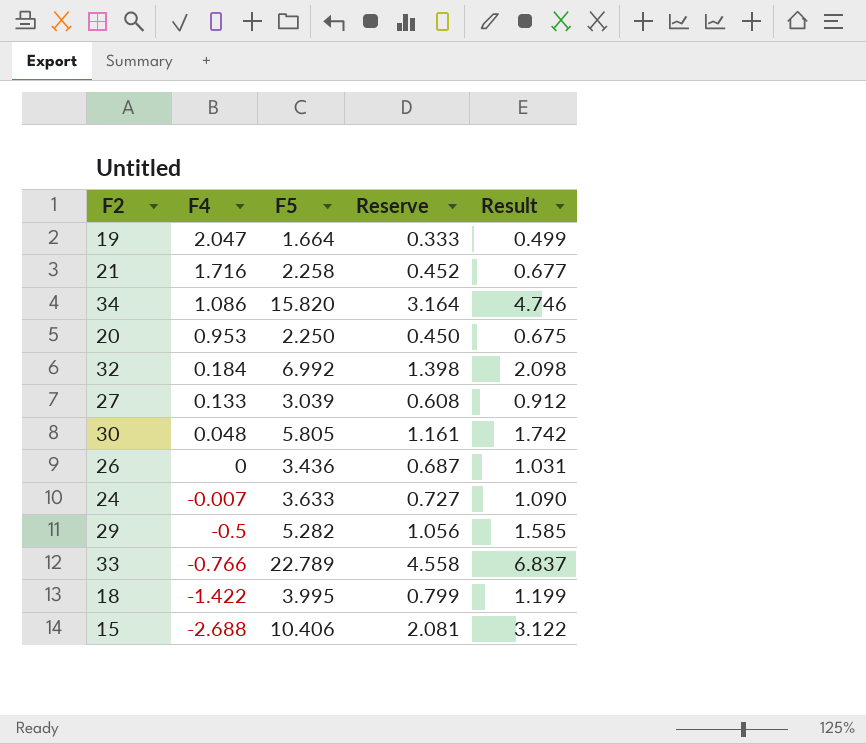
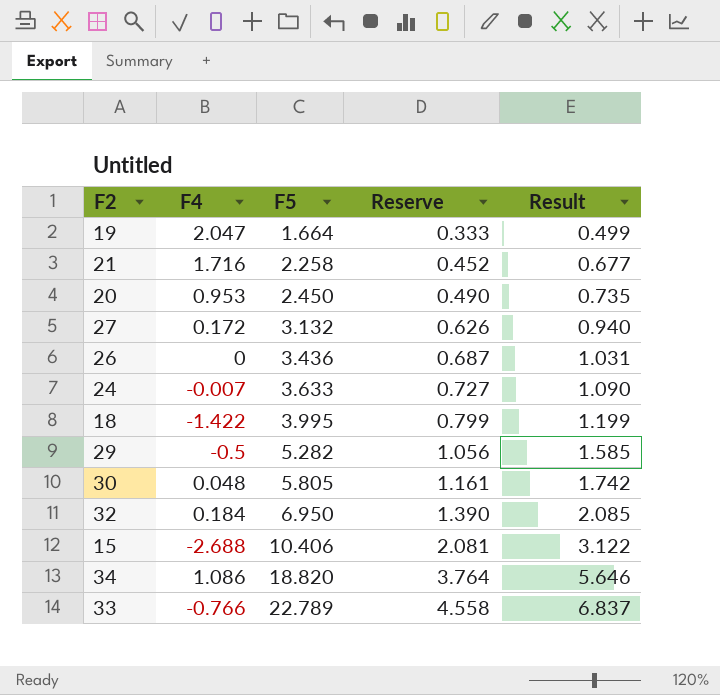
row order: F4 descending -> F5 ascending
20 | F5: 2.250 -> 2.450
20 | Reserve: 0.450 -> 0.490
20 | Result: 0.675 -> 0.735
27 | F4: 0.133 -> 0.172
27 | F5: 3.039 -> 3.132
27 | Reserve: 0.608 -> 0.626
27 | Result: 0.912 -> 0.940
32 | F5: 6.992 -> 6.950
32 | Reserve: 1.398 -> 1.390
32 | Result: 2.098 -> 2.085
34 | F5: 15.820 -> 18.820
34 | Reserve: 3.164 -> 3.764
34 | Result: 4.746 -> 5.646

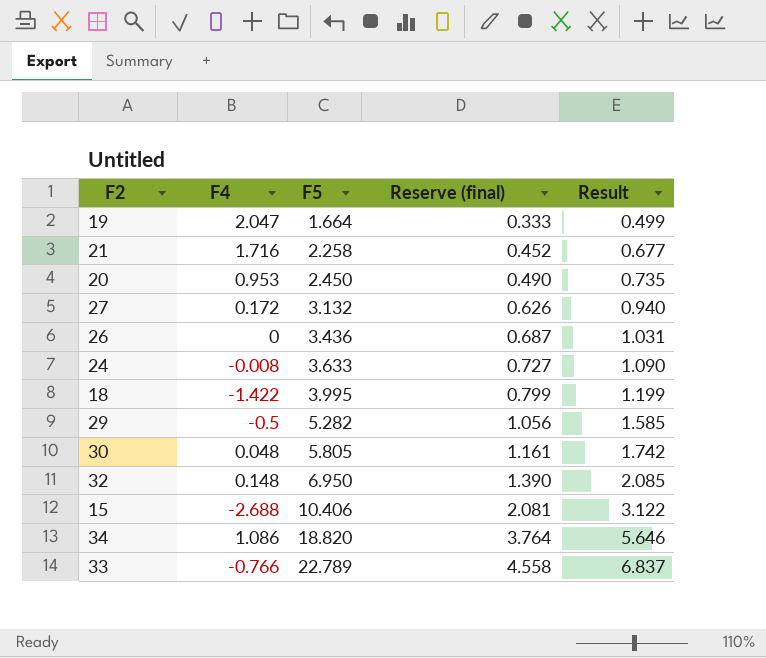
column name: Reserve -> Reserve (final)
24 | F4: -0.007 -> -0.008
32 | F4: 0.184 -> 0.148

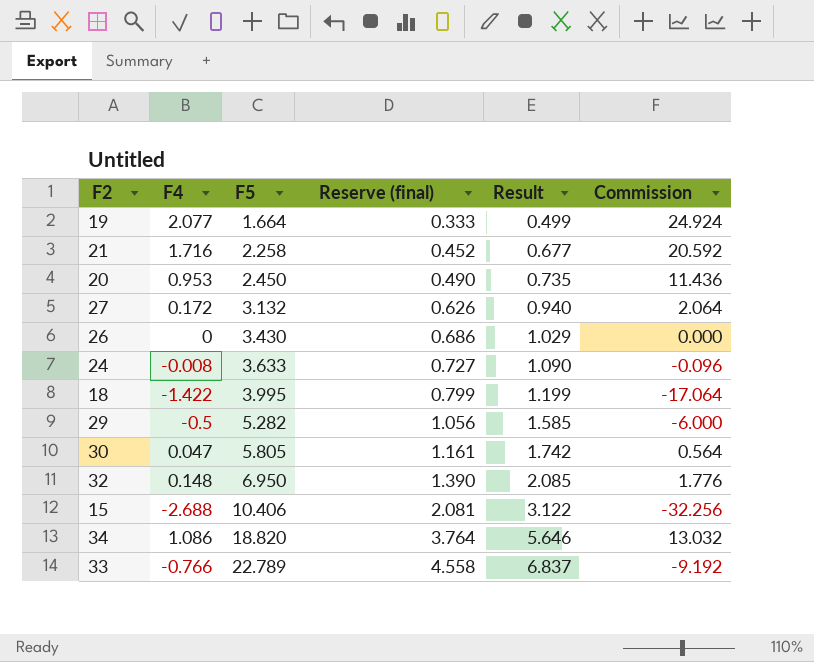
column Commission | formula: none -> [F4] * 12
19 | F4: 2.047 -> 2.077
26 | F5: 3.436 -> 3.430
26 | Reserve (final): 0.687 -> 0.686
26 | Result: 1.031 -> 1.029
30 | F4: 0.048 -> 0.047

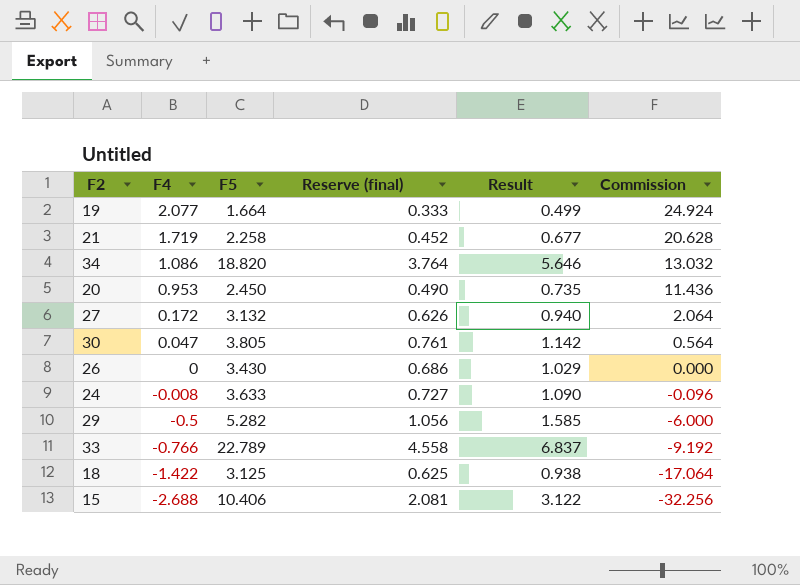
row order: F5 ascending -> F4 descending
row 32: 0.148 | 6.950 | 1.390 | 2.085 | 1.776 -> none
21 | F4: 1.716 -> 1.719
21 | Commission: 20.592 -> 20.628
30 | F5: 5.805 -> 3.805
30 | Reserve (final): 1.161 -> 0.761
30 | Result: 1.742 -> 1.142
18 | F5: 3.995 -> 3.125
18 | Reserve (final): 0.799 -> 0.625
18 | Result: 1.199 -> 0.938

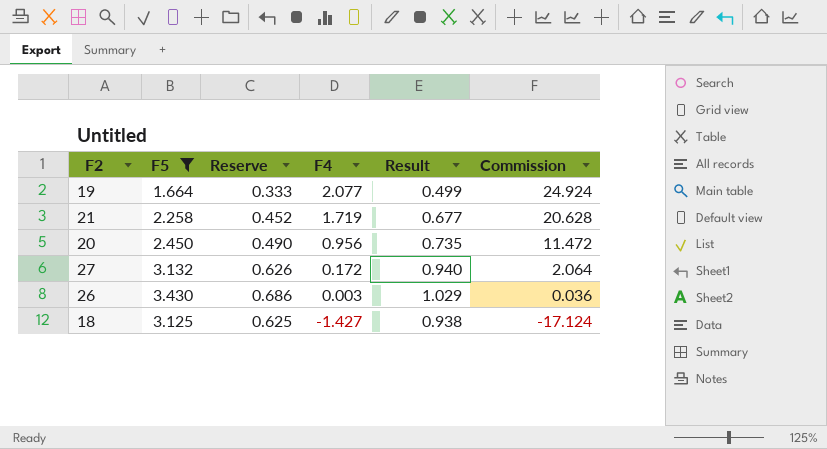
filter: none -> F5 <= 3.430
column name: Reserve (final) -> Reserve
column F4 | position: 2 -> 4
20 | F4: 0.953 -> 0.956
20 | Commission: 11.436 -> 11.472
26 | F4: 0 -> 0.003
26 | Commission: 0.000 -> 0.036
18 | F4: -1.422 -> -1.427
18 | Commission: -17.064 -> -17.124

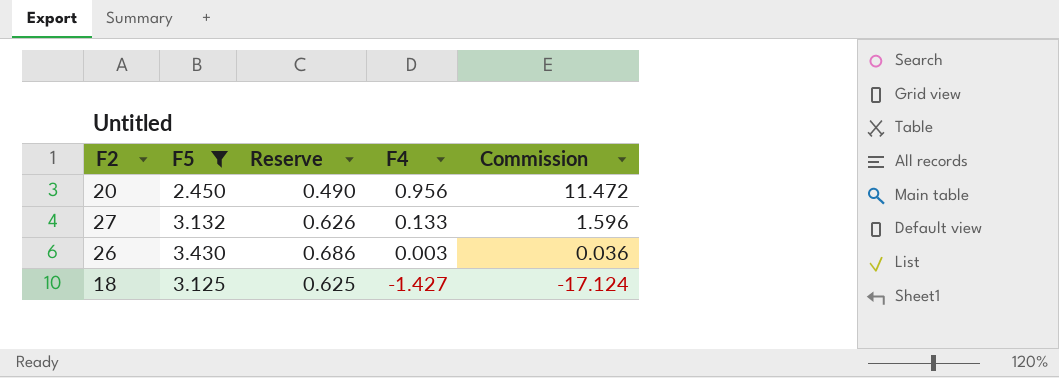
column Result | formula: [F5] * 0.3 -> none
row 19: 1.664 | 0.333 | 2.077 | 0.499 | 24.924 -> none
row 21: 2.258 | 0.452 | 1.719 | 0.677 | 20.628 -> none
27 | F4: 0.172 -> 0.133
27 | Commission: 2.064 -> 1.596

